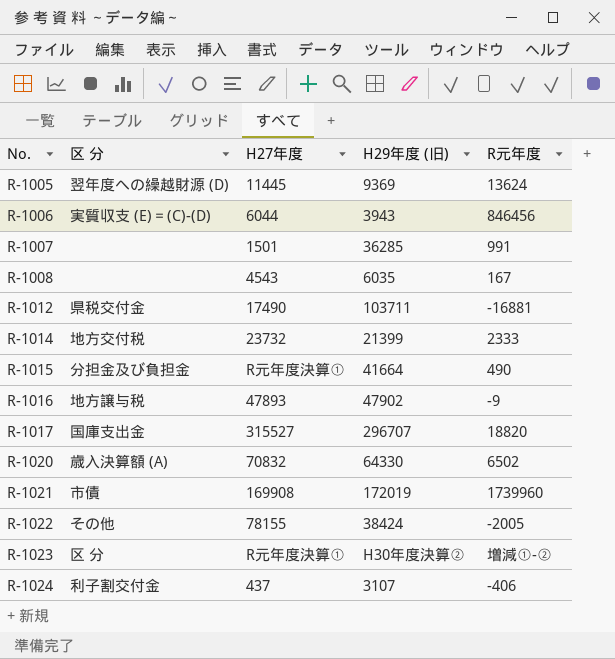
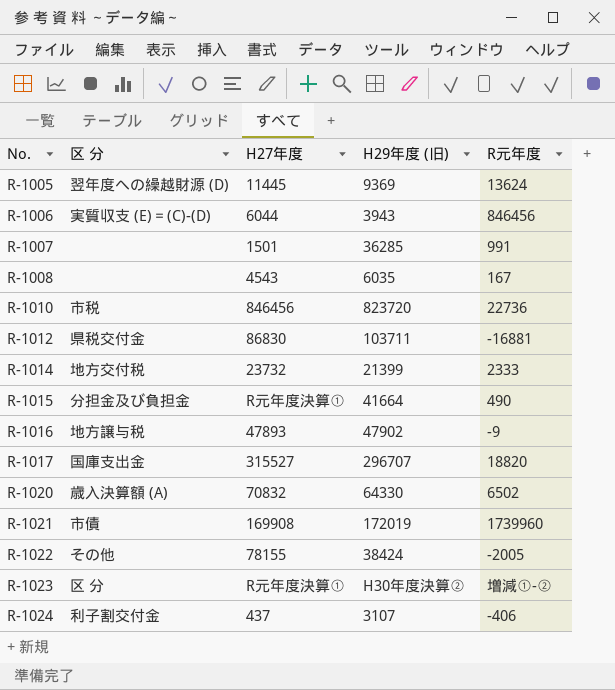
row R-1010: none -> 市税 | 846456 | 823720 | 22736
R-1012 | H27年度: 17490 -> 86830

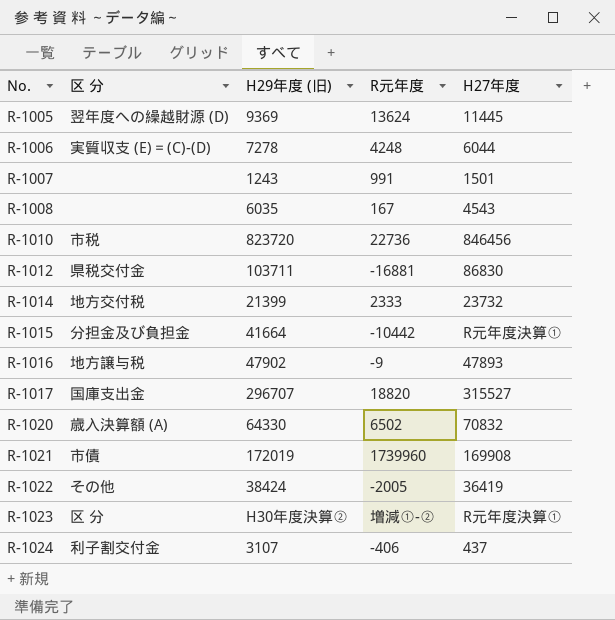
column H27年度 | position: 3 -> 5
R-1006 | H29年度 (旧): 3943 -> 7278
R-1006 | R元年度: 846456 -> 4248
R-1007 | H29年度 (旧): 36285 -> 1243
R-1015 | R元年度: 490 -> -10442
R-1022 | H27年度: 78155 -> 36419

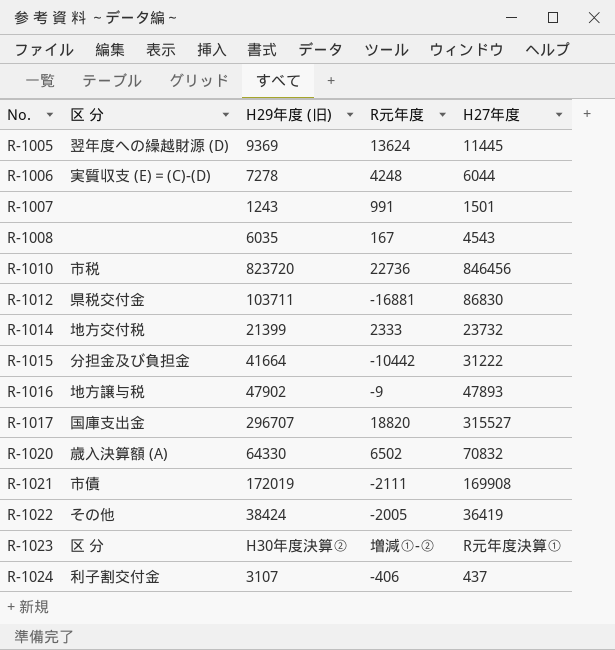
R-1015 | H27年度: R元年度決算① -> 31222
R-1021 | R元年度: 1739960 -> -2111

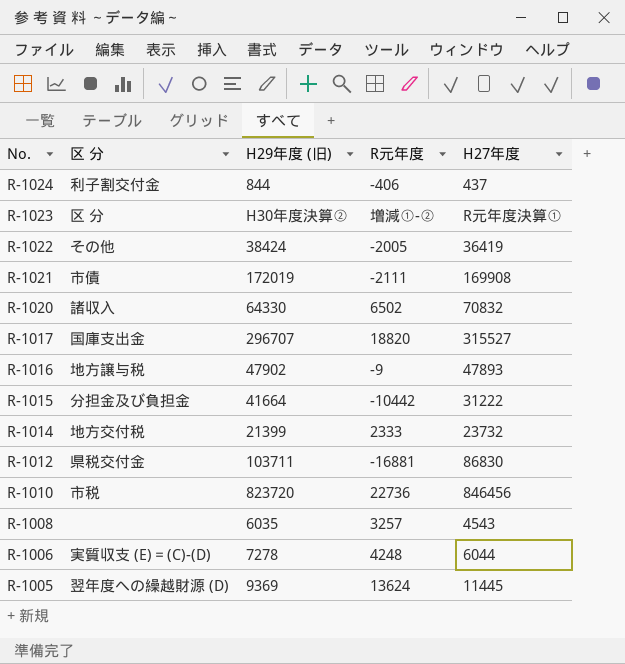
row order: No. ascending -> No. descending
row R-1007: none | 1243 | 991 | 1501 -> none
R-1024 | H29年度 (旧): 3107 -> 844
R-1020 | 区 分: 歳入決算額 (A) -> 諸収入
R-1008 | R元年度: 167 -> 3257

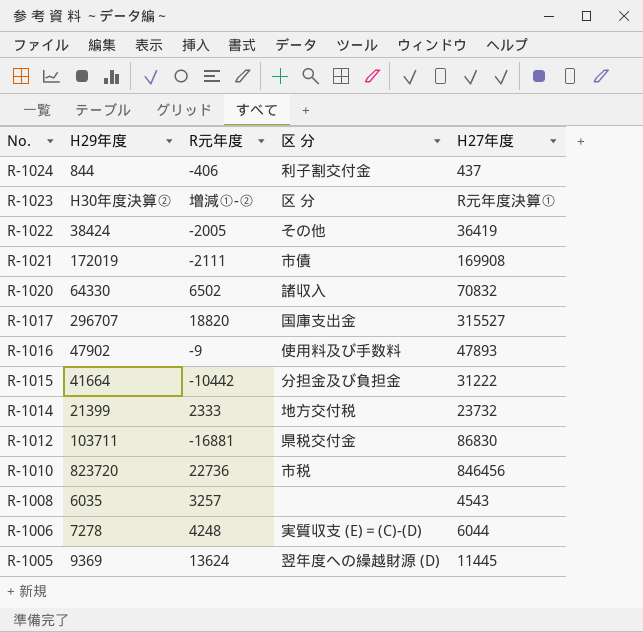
column name: H29年度 (旧) -> H29年度
column 区 分 | position: 2 -> 4
R-1016 | 区 分: 地方譲与税 -> 使用料及び手数料

